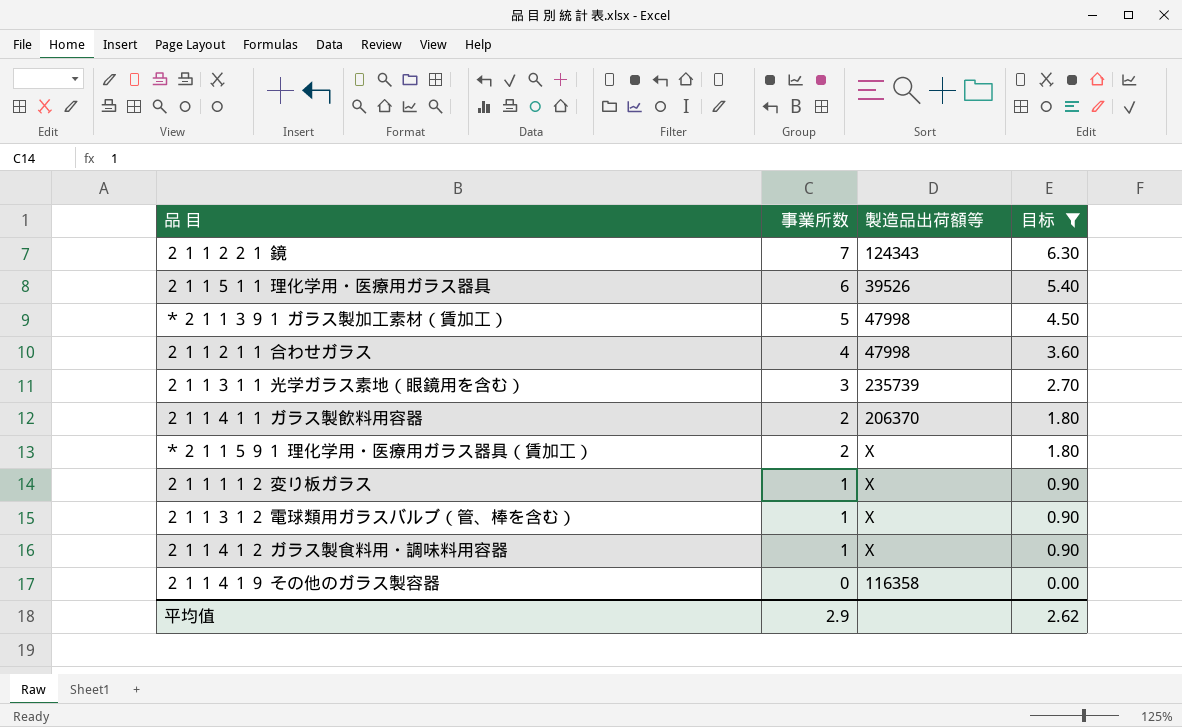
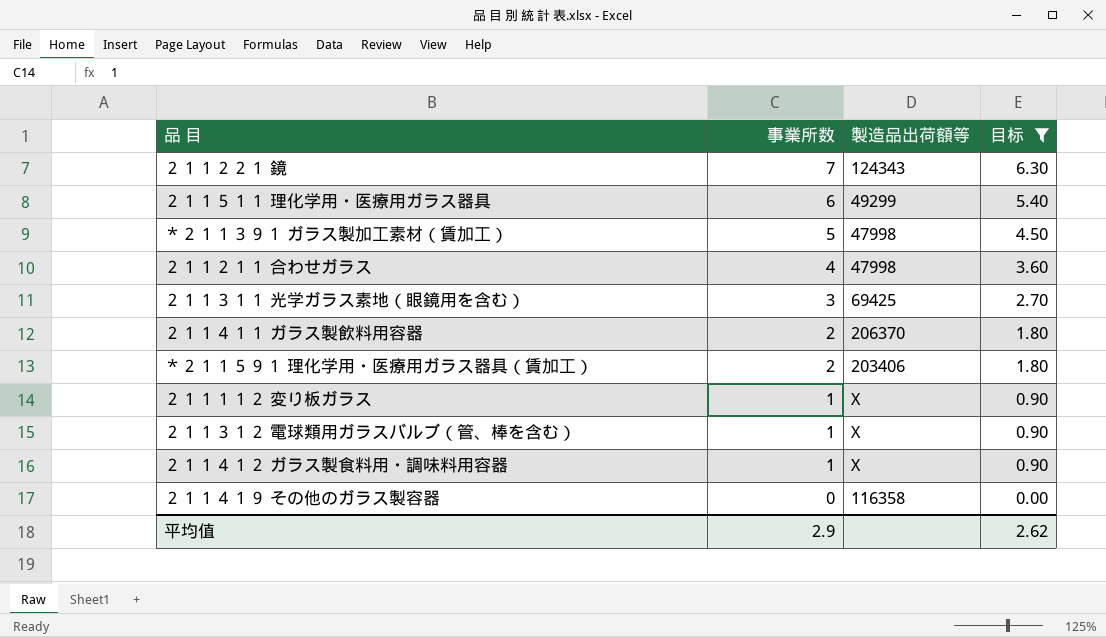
２１１５１１ 理化学用・医療用ガラス器具 | 製造品出荷額等: 39526 -> 49299
２１１３１１ 光学ガラス素地（眼鏡用を含む） | 製造品出荷額等: 235739 -> 69425
＊２１１５９１ 理化学用・医療用ガラス器具（賃加工） | 製造品出荷額等: X -> 203406

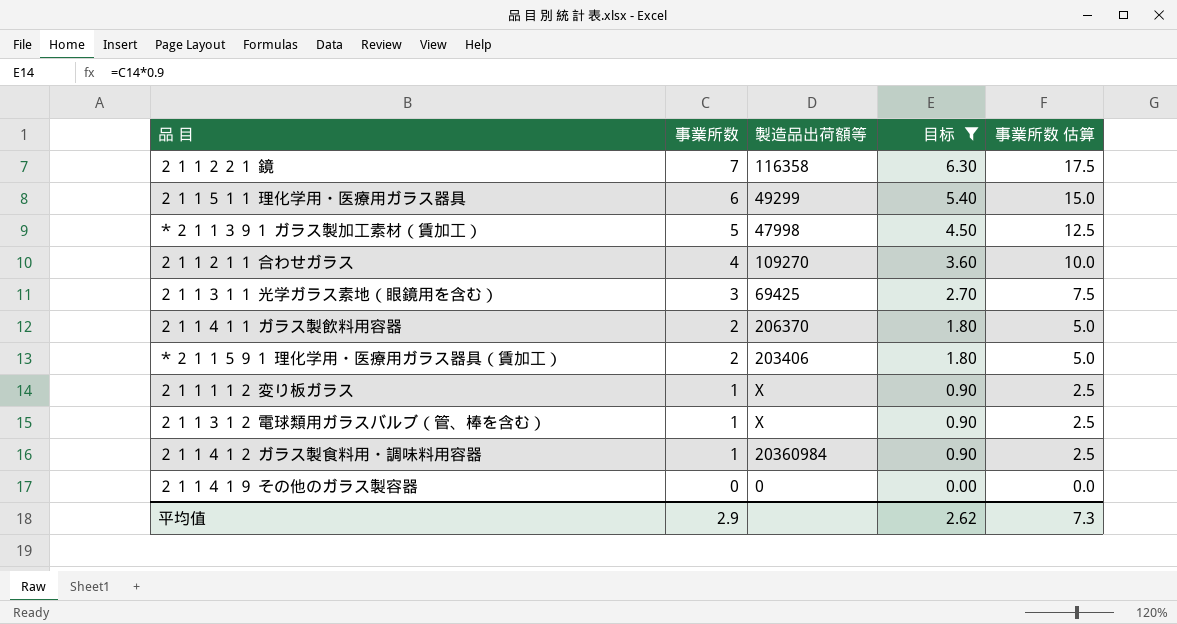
column 事業所数 估算 | formula: none -> [事業所数] * 2.5
２１１２２１ 鏡 | 製造品出荷額等: 124343 -> 116358
２１１２１１ 合わせガラス | 製造品出荷額等: 47998 -> 109270
２１１４１２ ガラス製食料用・調味料用容器 | 製造品出荷額等: X -> 20360984
２１１４１９ その他のガラス製容器 | 製造品出荷額等: 116358 -> 0

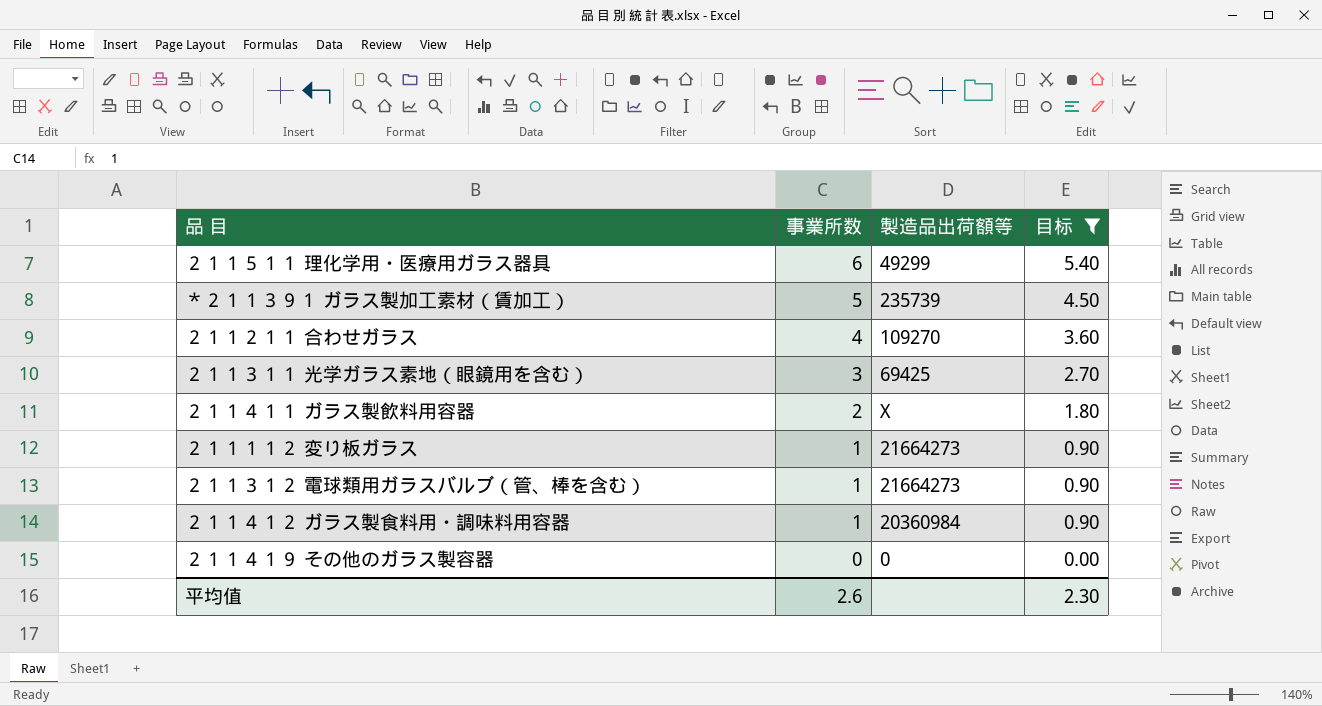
column 事業所数 估算 | formula: [事業所数] * 2.5 -> none
row ２１１２２１ 鏡: 7 | 116358 | 6.30 | 17.5 -> none
row ＊２１１５９１ 理化学用・医療用ガラス器具（賃加工）: 2 | 203406 | 1.80 | 5.0 -> none
＊２１１３９１ ガラス製加工素材（賃加工） | 製造品出荷額等: 47998 -> 235739
２１１４１１ ガラス製飲料用容器 | 製造品出荷額等: 206370 -> X
２１１１１２ 変り板ガラス | 製造品出荷額等: X -> 21664273
２１１３１２ 電球類用ガラスバルブ（管、棒を含む） | 製造品出荷額等: X -> 21664273
平均值 | 事業所数: 2.9 -> 2.6
平均值 | 目标: 2.62 -> 2.30

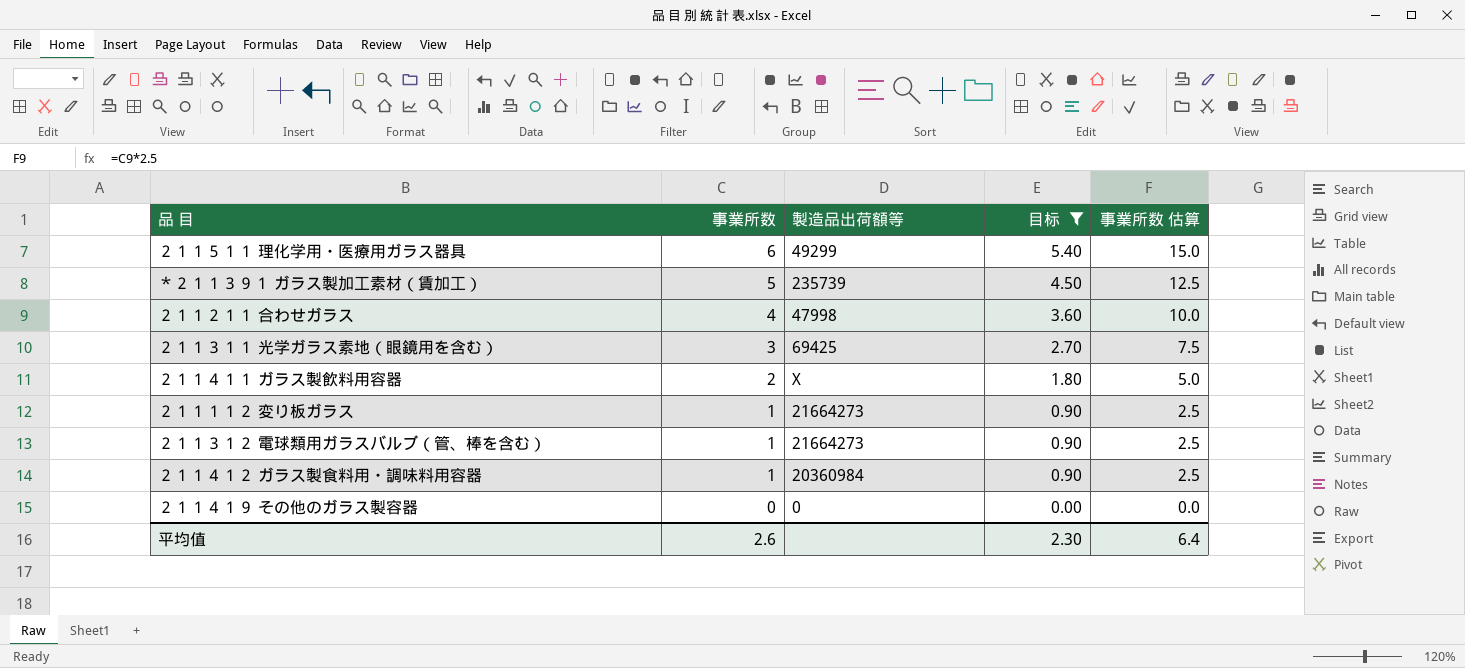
column 事業所数 估算 | formula: none -> [事業所数] * 2.5
２１１２１１ 合わせガラス | 製造品出荷額等: 109270 -> 47998

